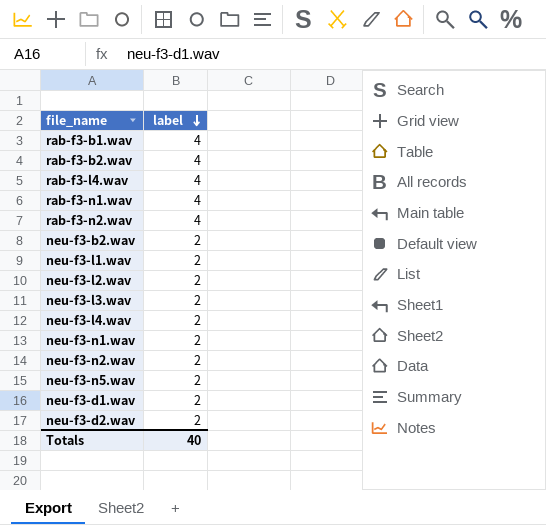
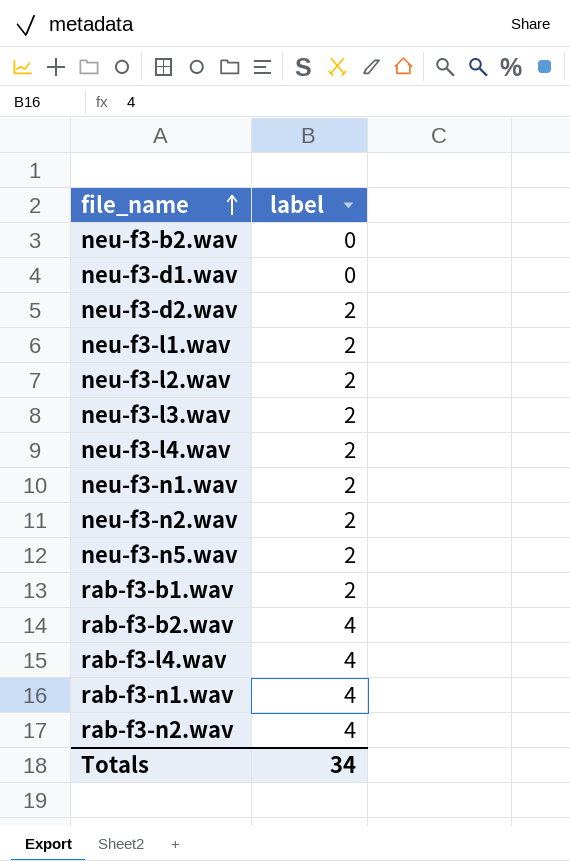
row order: label descending -> file_name ascending
neu-f3-b2.wav | label: 2 -> 0
neu-f3-d1.wav | label: 2 -> 0
rab-f3-b1.wav | label: 4 -> 2
Totals | label: 40 -> 34

